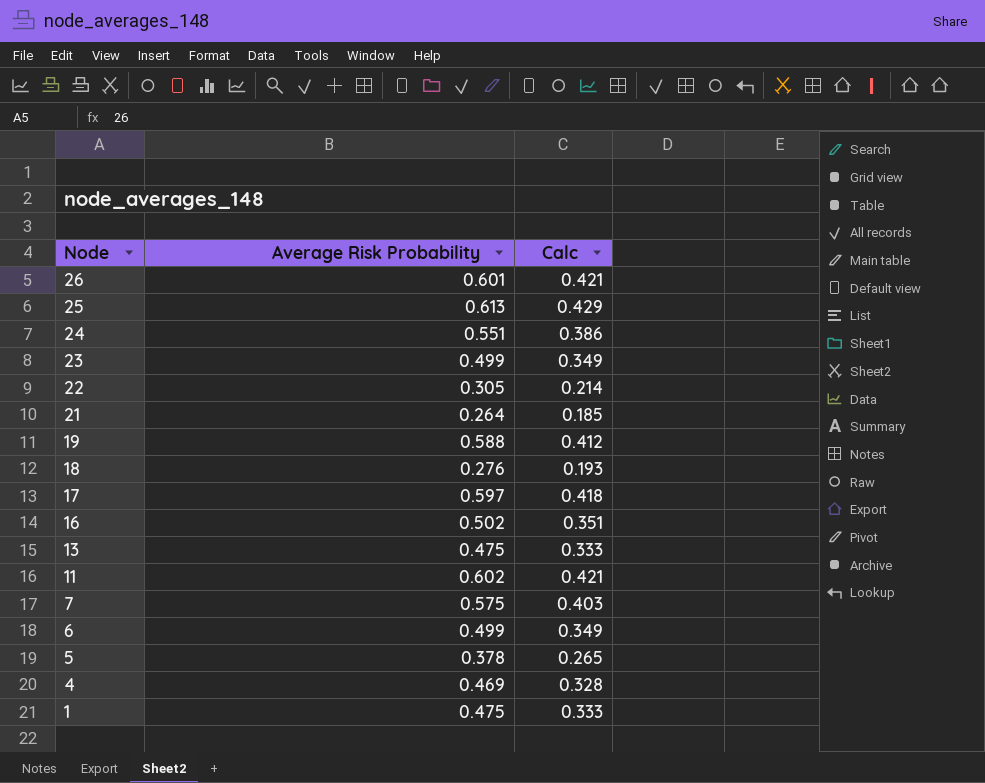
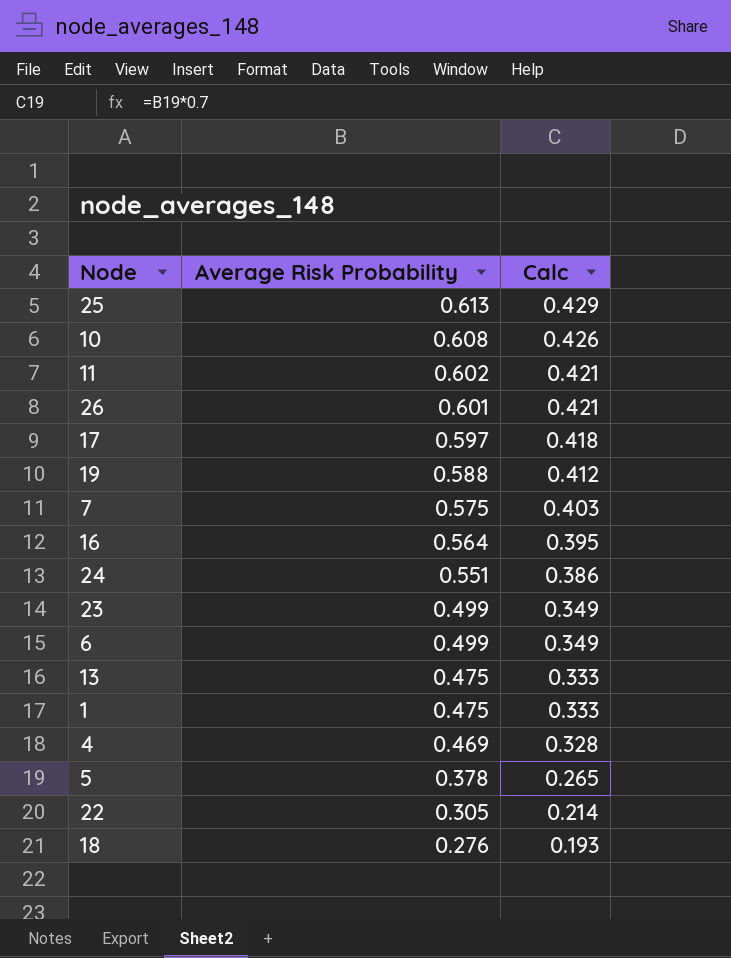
row order: Node descending -> Average Risk Probability descending
row 21: 0.264 | 0.185 -> none
row 10: none -> 0.608 | 0.426
16 | Average Risk Probability: 0.502 -> 0.564
16 | Calc: 0.351 -> 0.395

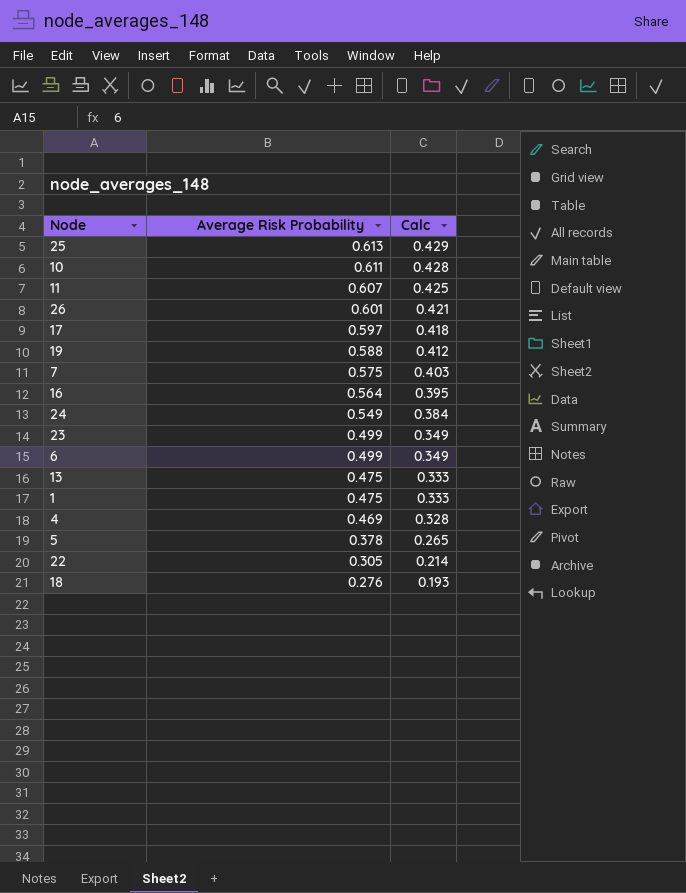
10 | Average Risk Probability: 0.608 -> 0.611
10 | Calc: 0.426 -> 0.428
11 | Average Risk Probability: 0.602 -> 0.607
11 | Calc: 0.421 -> 0.425
24 | Average Risk Probability: 0.551 -> 0.549
24 | Calc: 0.386 -> 0.384

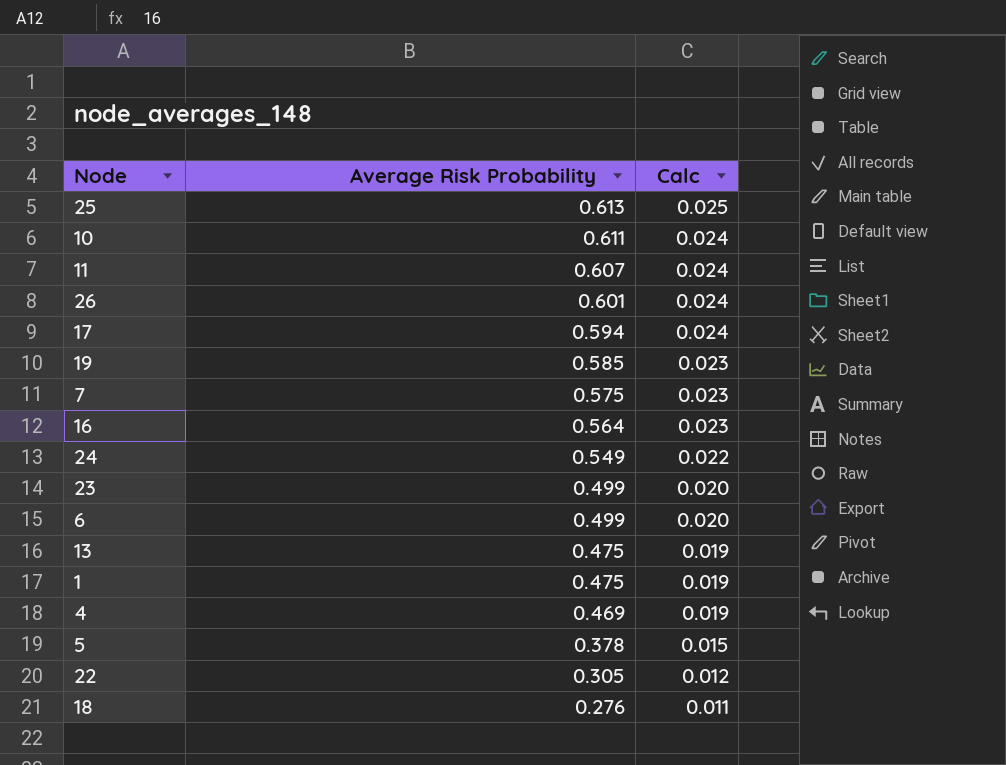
column Calc | formula: [Average Risk Probability] * 0.7 -> [Average Risk Probability] * 0.04
17 | Average Risk Probability: 0.597 -> 0.594
19 | Average Risk Probability: 0.588 -> 0.585

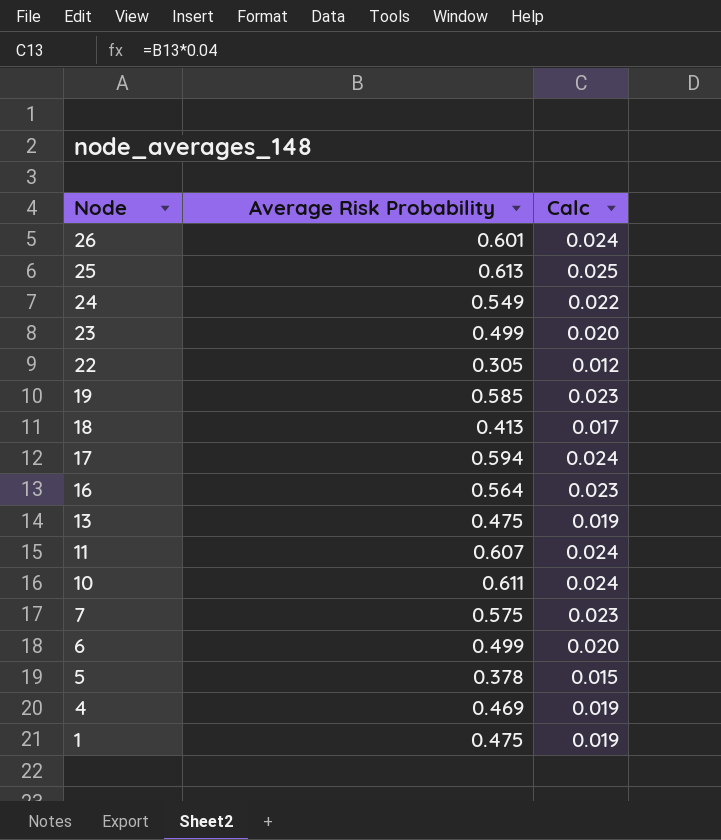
row order: Average Risk Probability descending -> Node descending
18 | Average Risk Probability: 0.276 -> 0.413
18 | Calc: 0.011 -> 0.017

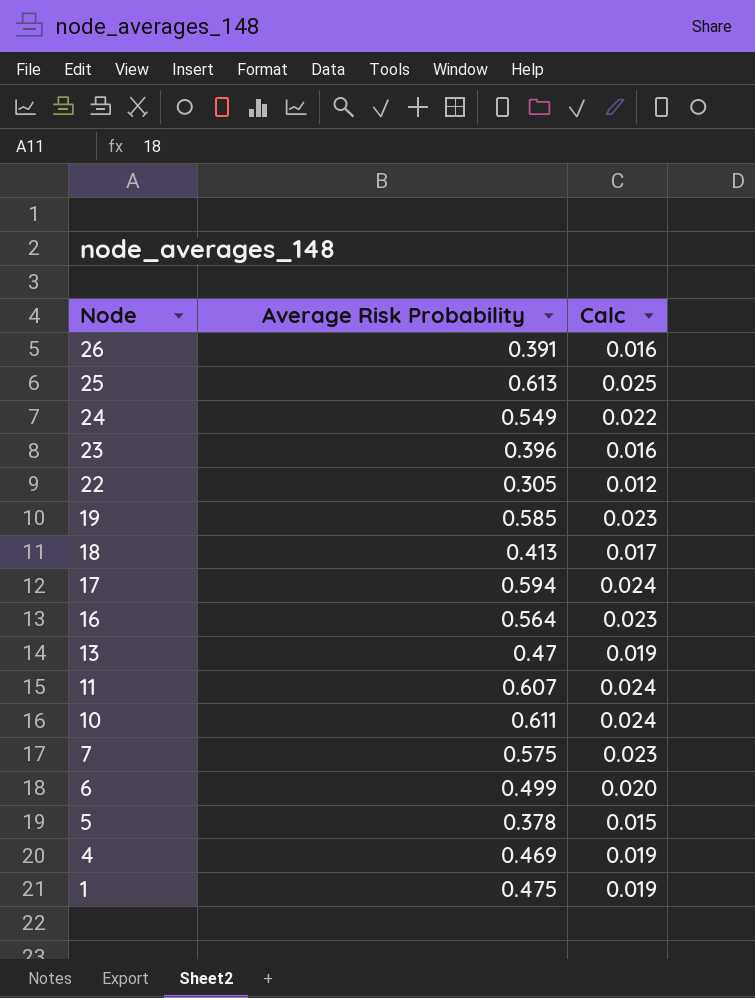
26 | Average Risk Probability: 0.601 -> 0.391
26 | Calc: 0.024 -> 0.016
23 | Average Risk Probability: 0.499 -> 0.396
23 | Calc: 0.020 -> 0.016
13 | Average Risk Probability: 0.475 -> 0.47

